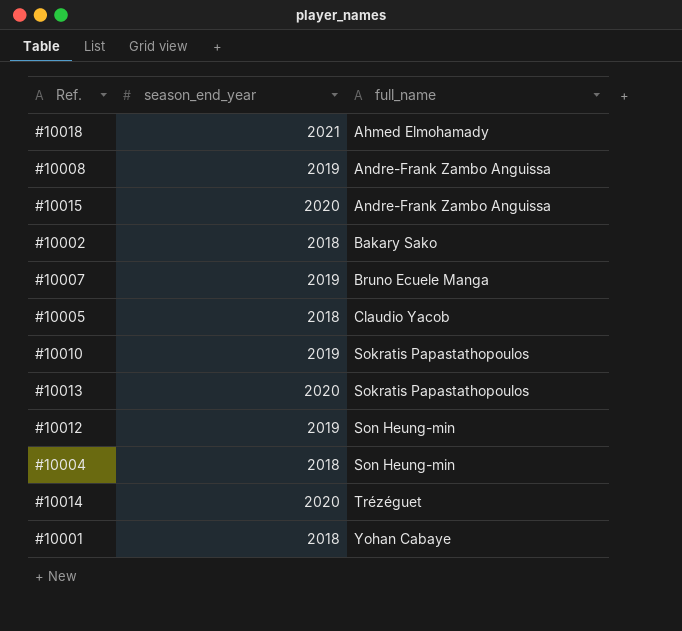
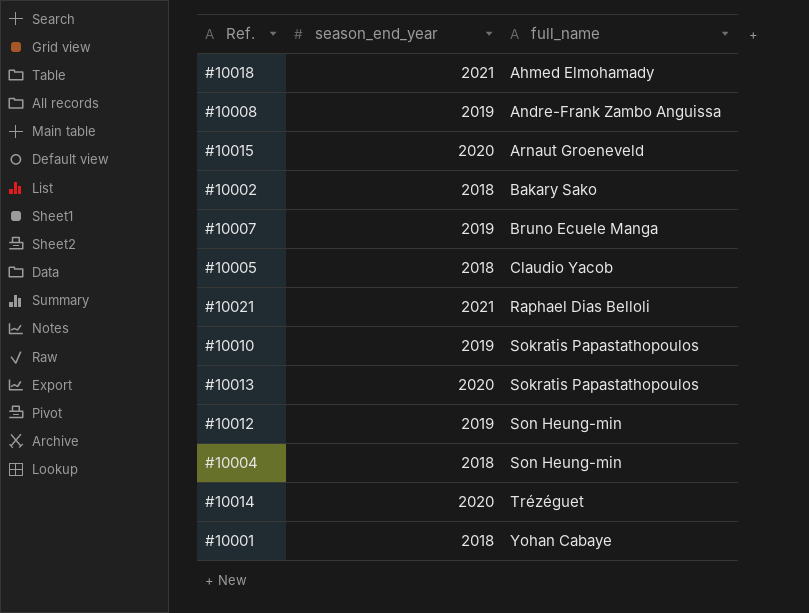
#10015 | full_name: Andre-Frank Zambo Anguissa -> Arnaut Groeneveld
row #10021: none -> 2021 | Raphael Dias Belloli

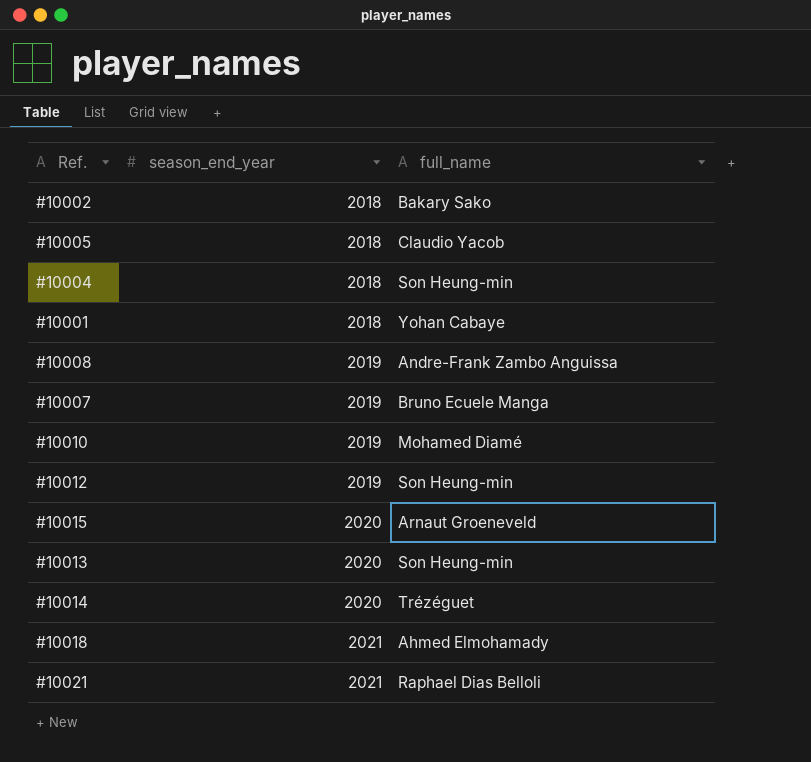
row order: full_name ascending -> season_end_year ascending
#10010 | full_name: Sokratis Papastathopoulos -> Mohamed Diamé
#10013 | full_name: Sokratis Papastathopoulos -> Son Heung-min

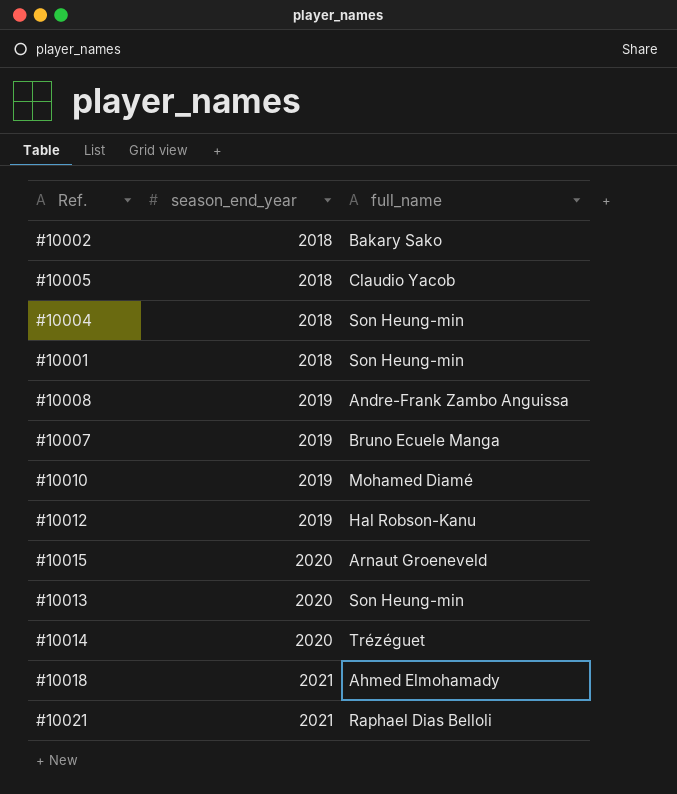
#10001 | full_name: Yohan Cabaye -> Son Heung-min
#10012 | full_name: Son Heung-min -> Hal Robson-Kanu

